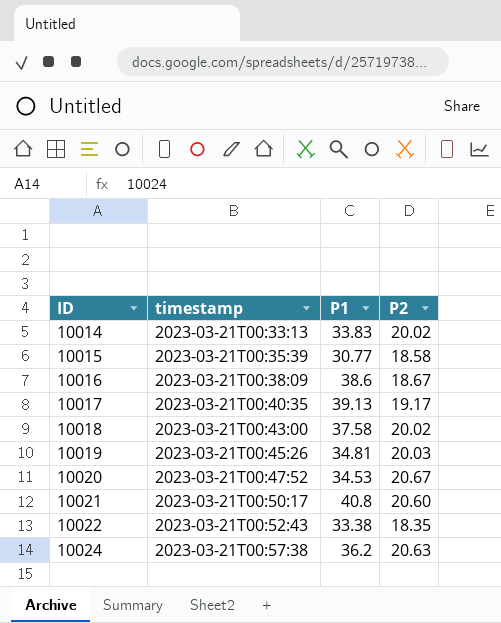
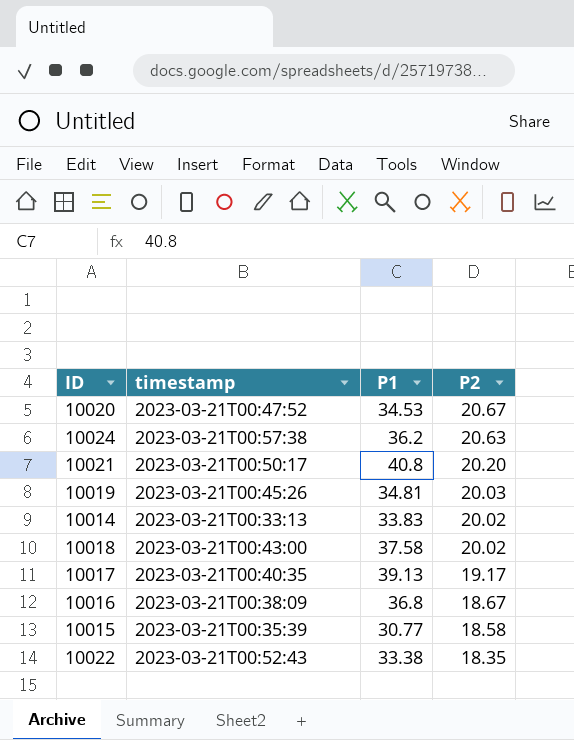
row order: ID ascending -> P2 descending
10021 | P2: 20.60 -> 20.20
10016 | P1: 38.6 -> 36.8

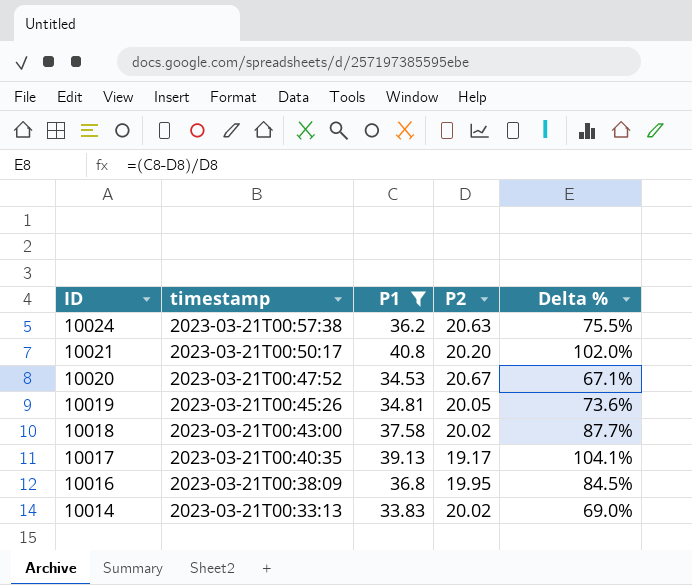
filter: none -> P1 >= 33.83
row order: P2 descending -> ID descending
column Delta % | formula: none -> ([P1] - [P2]) / [P2]
10019 | P2: 20.03 -> 20.05
10016 | P2: 18.67 -> 19.95

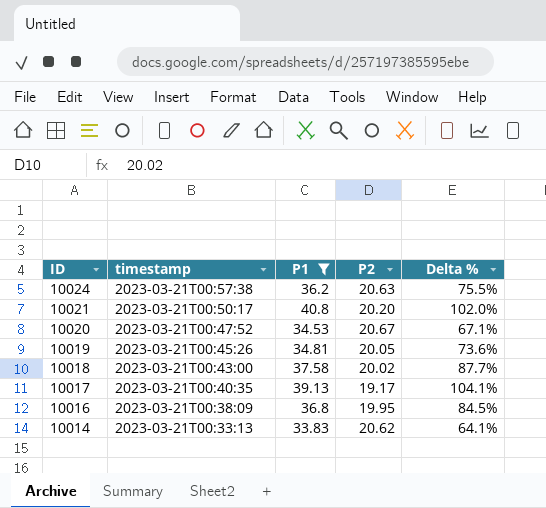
10014 | P2: 20.02 -> 20.62
10014 | Delta %: 69.0% -> 64.1%

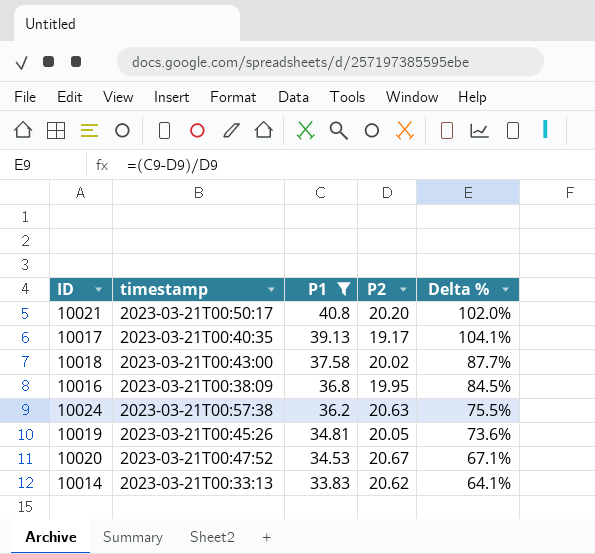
row order: ID descending -> P1 descending

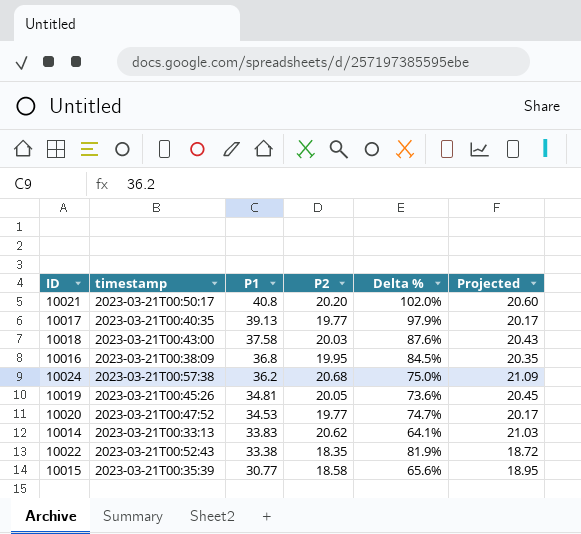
filter: P1 >= 33.83 -> none
column Projected | formula: none -> [P2] * 1.02
10017 | P2: 19.17 -> 19.77
10017 | Delta %: 104.1% -> 97.9%
10018 | P2: 20.02 -> 20.03
10018 | Delta %: 87.7% -> 87.6%
10024 | P2: 20.63 -> 20.68
10024 | Delta %: 75.5% -> 75.0%
10020 | P2: 20.67 -> 19.77
10020 | Delta %: 67.1% -> 74.7%

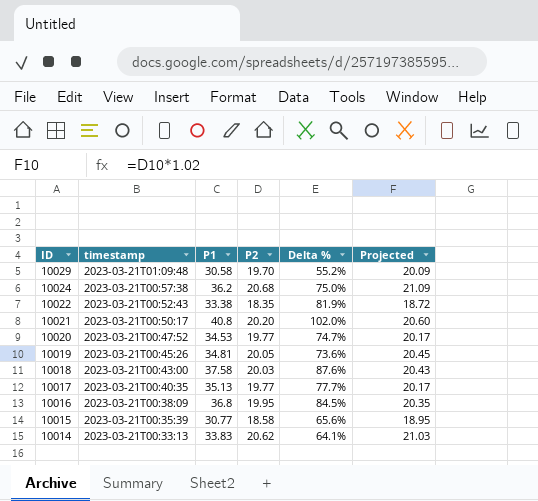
row order: P1 descending -> ID descending
row 10029: none -> 2023-03-21T01:09:48 | 30.58 | 19.70 | 55.2% | 20.09
10017 | P1: 39.13 -> 35.13
10017 | Delta %: 97.9% -> 77.7%

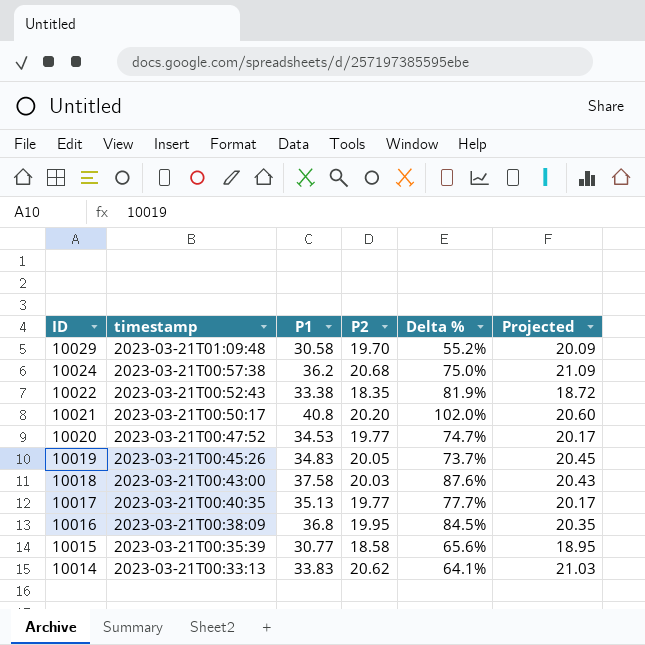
10019 | P1: 34.81 -> 34.83
10019 | Delta %: 73.6% -> 73.7%

